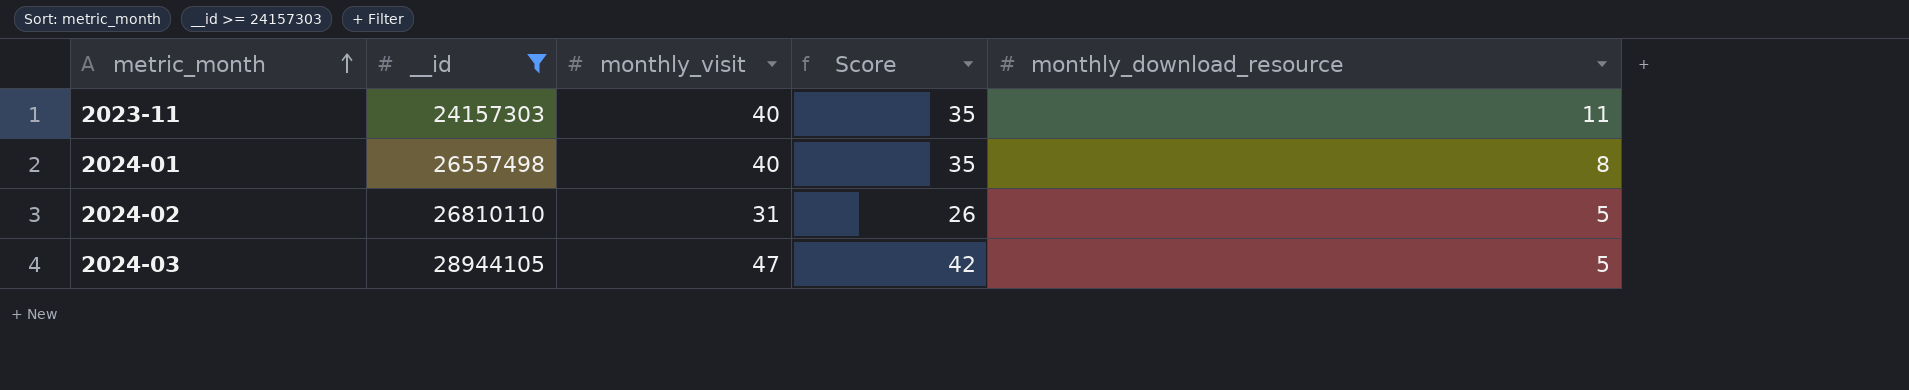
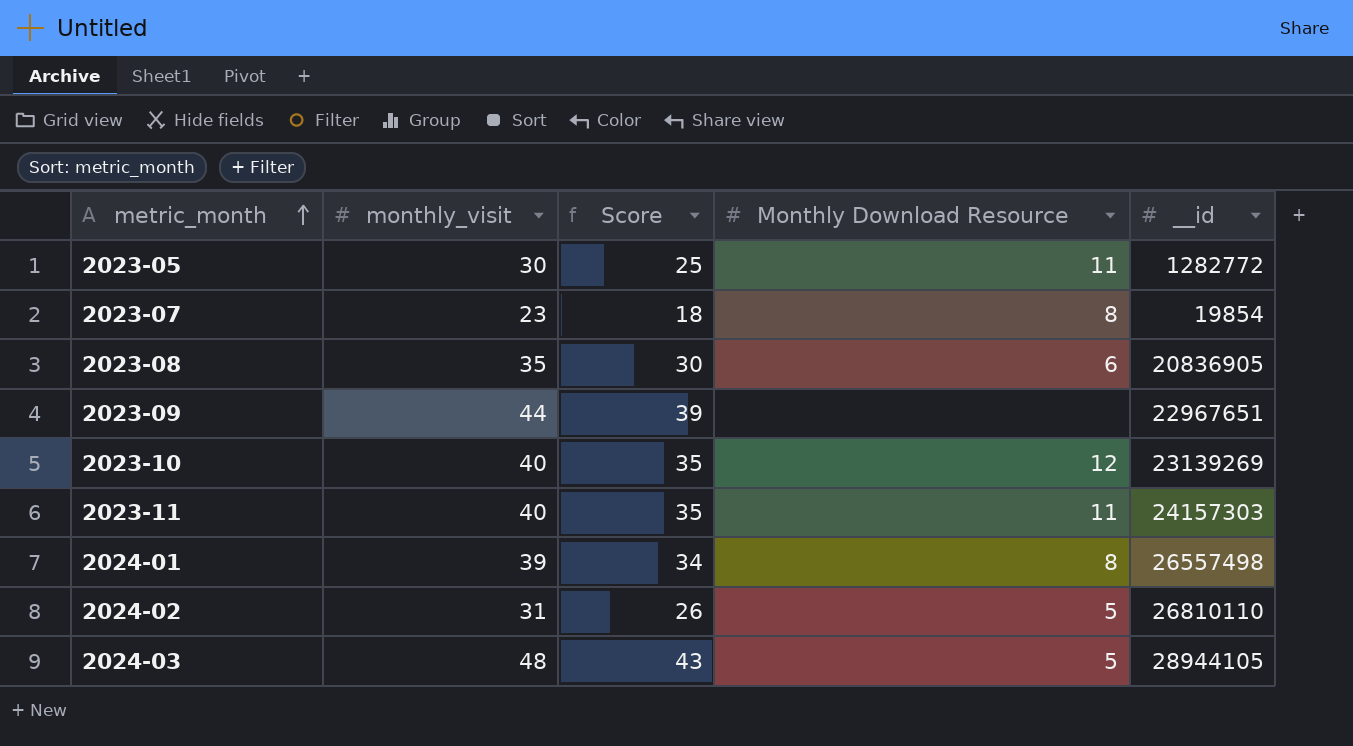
filter: __id >= 24157303 -> none
column name: monthly_download_resource -> Monthly Download Resource
column __id | position: 2 -> 5
2024-01 | monthly_visit: 40 -> 39
2024-01 | Score: 35 -> 34
2024-03 | monthly_visit: 47 -> 48
2024-03 | Score: 42 -> 43

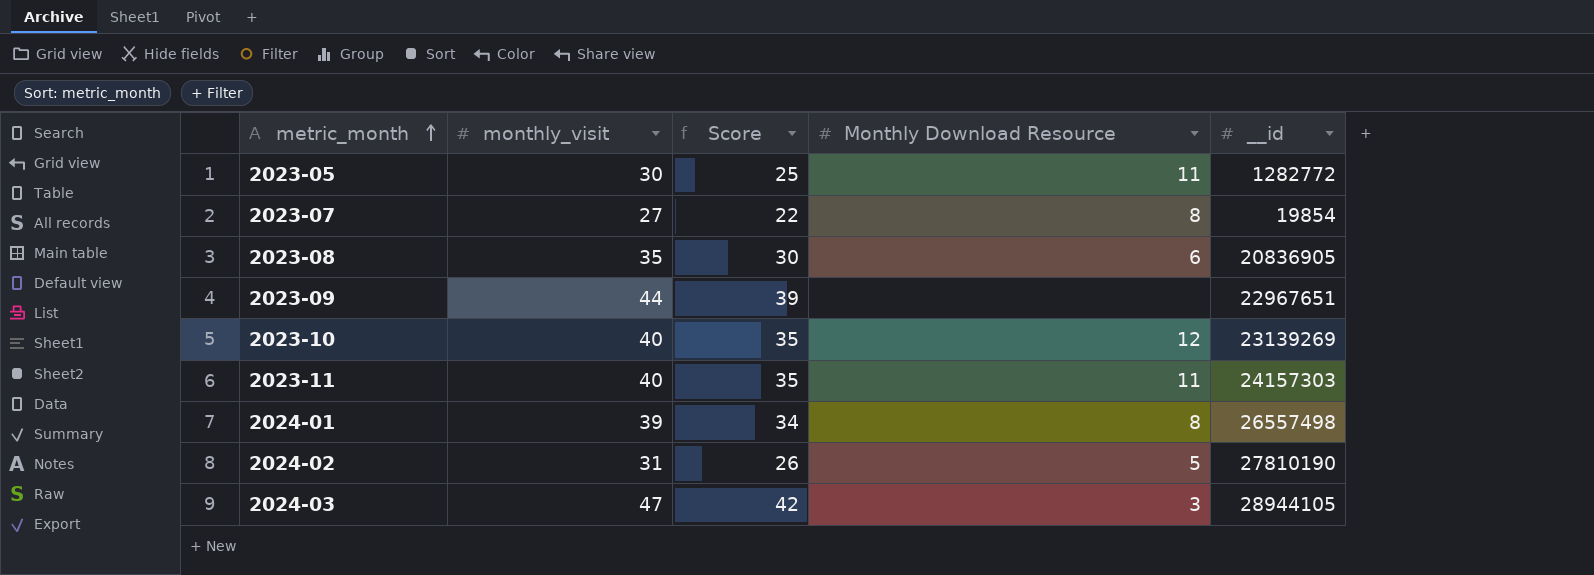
2023-07 | monthly_visit: 23 -> 27
2023-07 | Score: 18 -> 22
2024-02 | __id: 26810110 -> 27810190
2024-03 | monthly_visit: 48 -> 47
2024-03 | Score: 43 -> 42
2024-03 | Monthly Download Resource: 5 -> 3

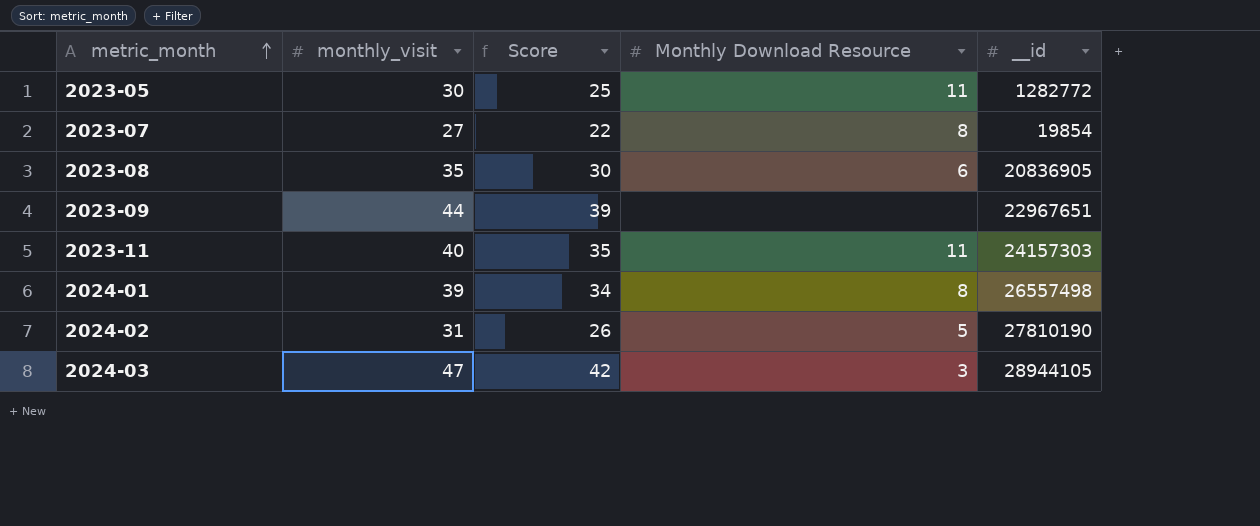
row 2023-10: 40 | 35 | 12 | 23139269 -> none

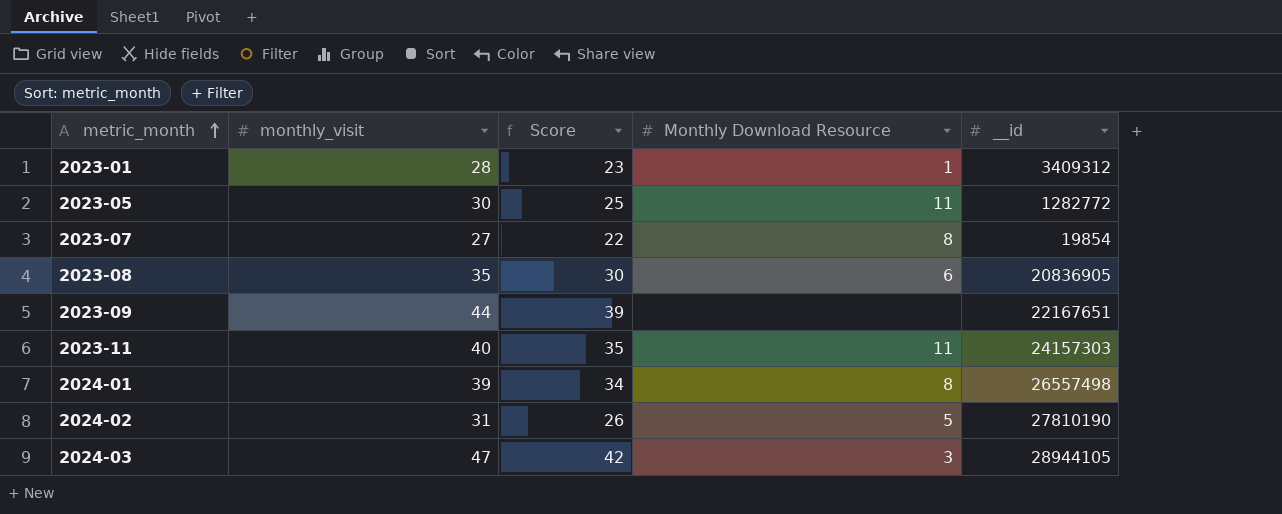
row 2023-01: none -> 28 | 23 | 1 | 3409312
2023-09 | __id: 22967651 -> 22167651

